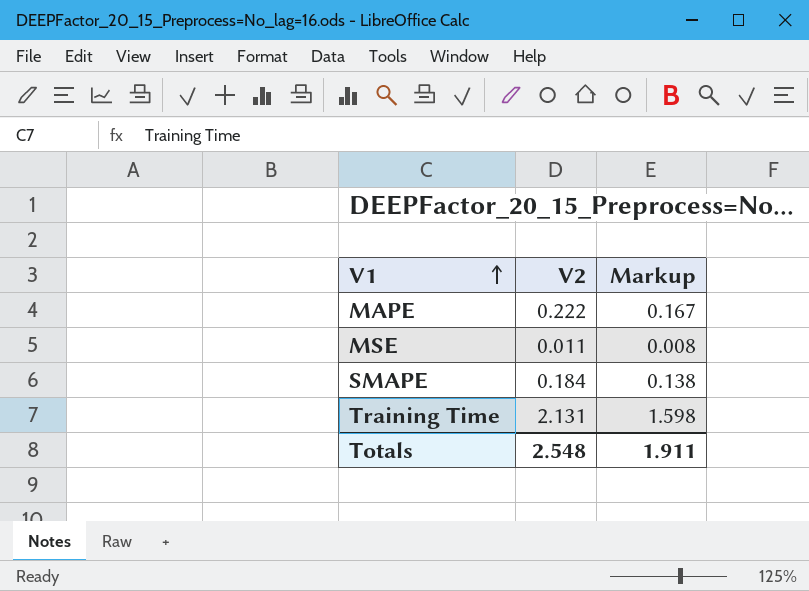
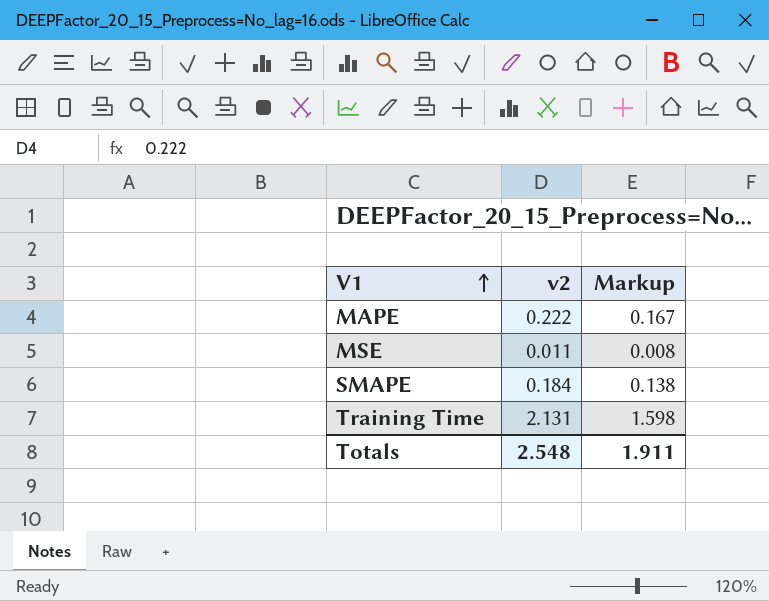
column name: V2 -> v2

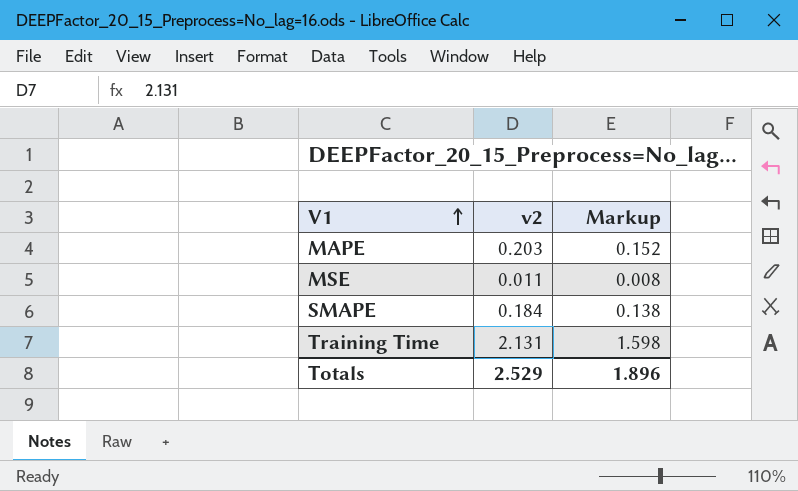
MAPE | v2: 0.222 -> 0.203
MAPE | Markup: 0.167 -> 0.152
Totals | v2: 2.548 -> 2.529
Totals | Markup: 1.911 -> 1.896

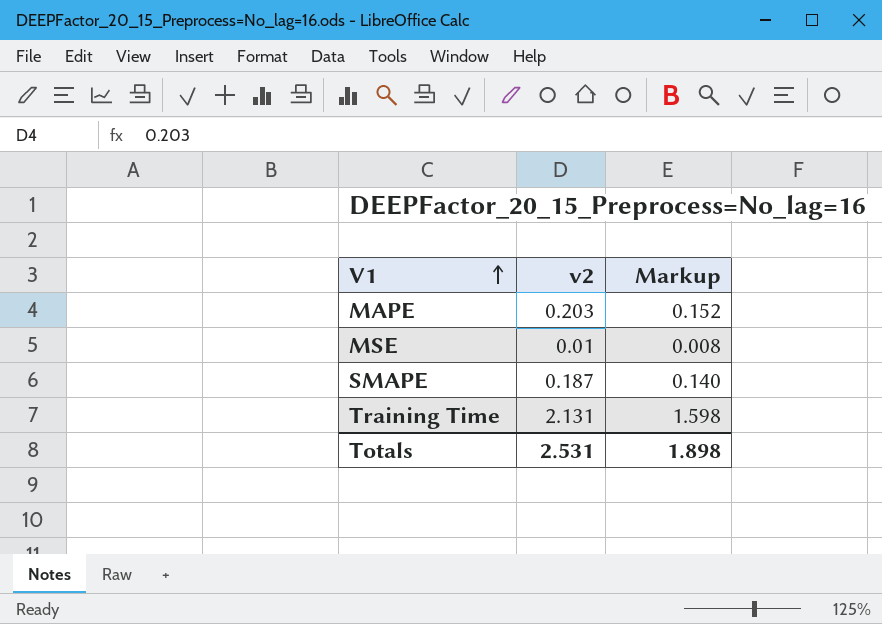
MSE | v2: 0.011 -> 0.01
SMAPE | v2: 0.184 -> 0.187
SMAPE | Markup: 0.138 -> 0.140
Totals | v2: 2.529 -> 2.531
Totals | Markup: 1.896 -> 1.898

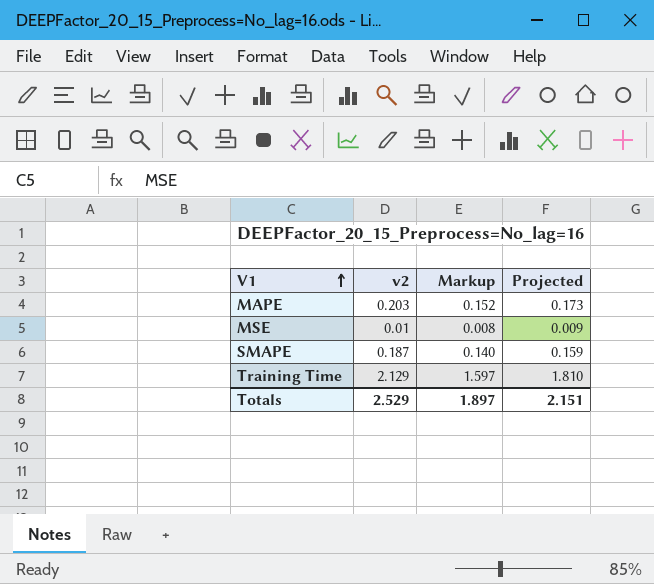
column Projected | formula: none -> [v2] * 0.85
Training Time | v2: 2.131 -> 2.129
Training Time | Markup: 1.598 -> 1.597
Totals | v2: 2.531 -> 2.529
Totals | Markup: 1.898 -> 1.897

